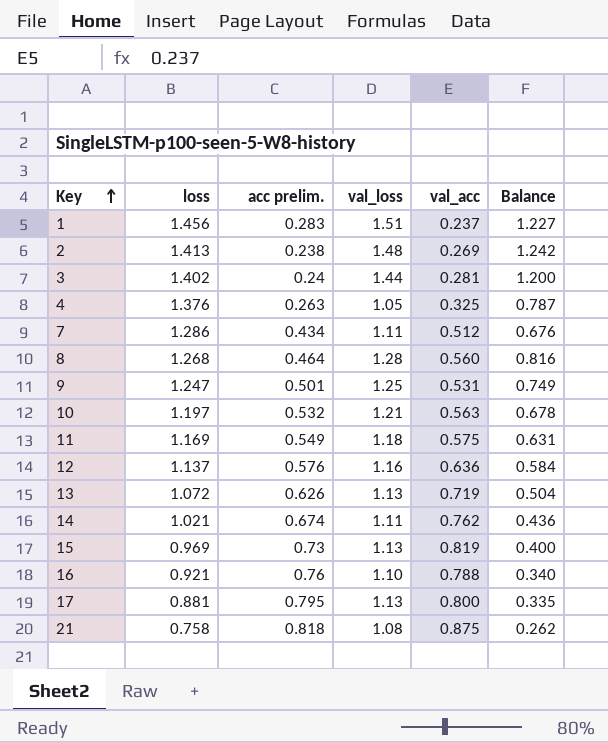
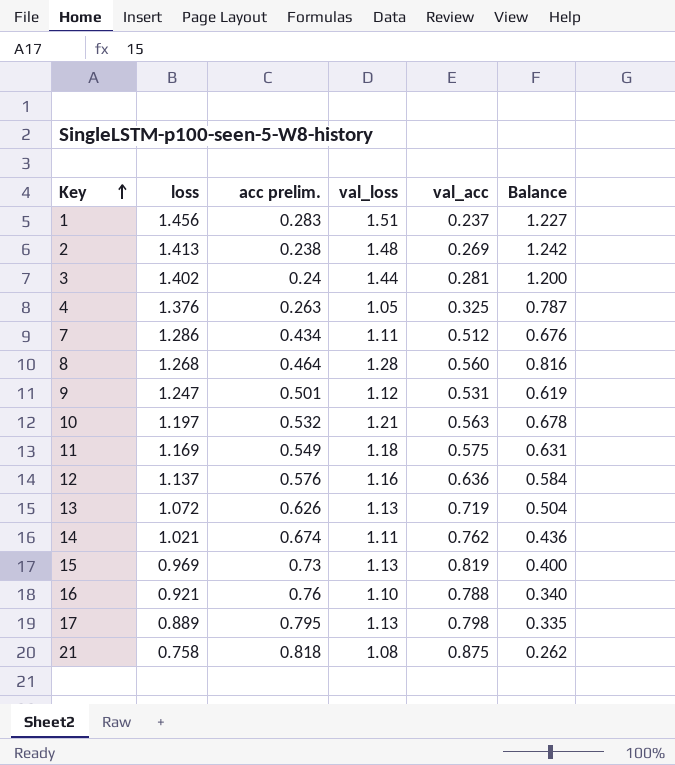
9 | val_loss: 1.25 -> 1.12
9 | Balance: 0.749 -> 0.619
17 | loss: 0.881 -> 0.889
17 | val_acc: 0.800 -> 0.798

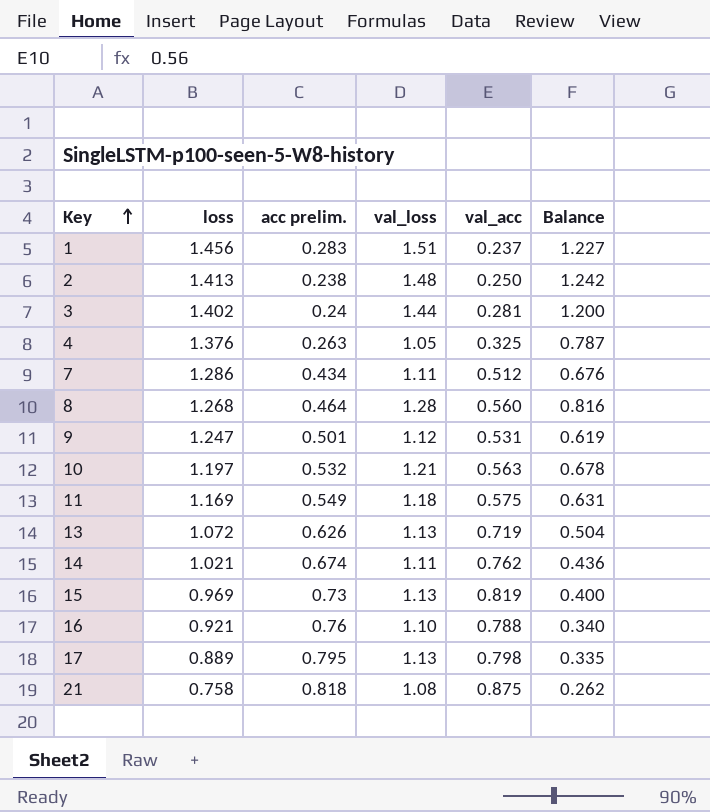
row 12: 1.137 | 0.576 | 1.16 | 0.636 | 0.584 -> none
2 | val_acc: 0.269 -> 0.250

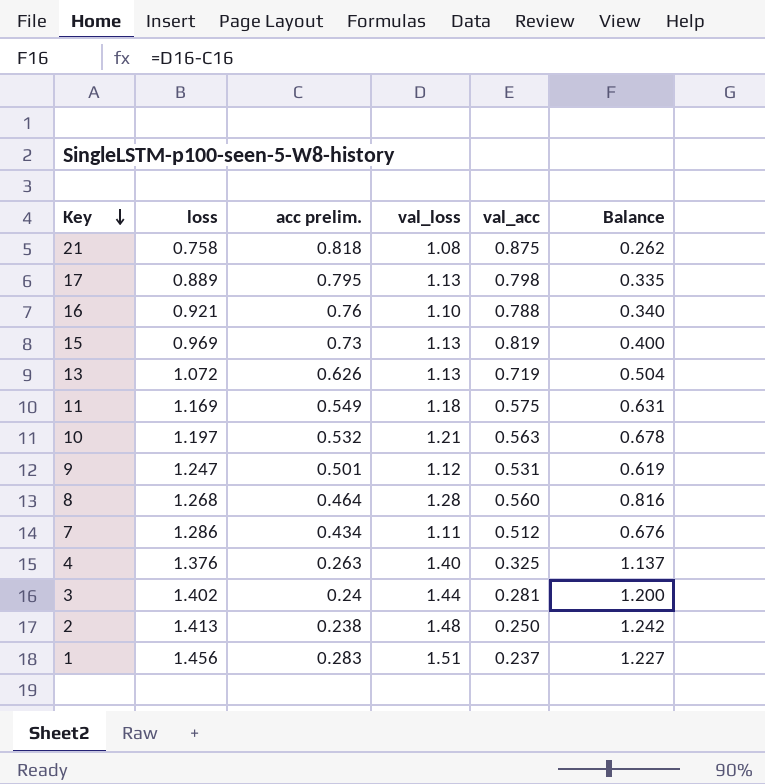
row order: Key ascending -> Key descending
row 14: 1.021 | 0.674 | 1.11 | 0.762 | 0.436 -> none
4 | val_loss: 1.05 -> 1.40
4 | Balance: 0.787 -> 1.137

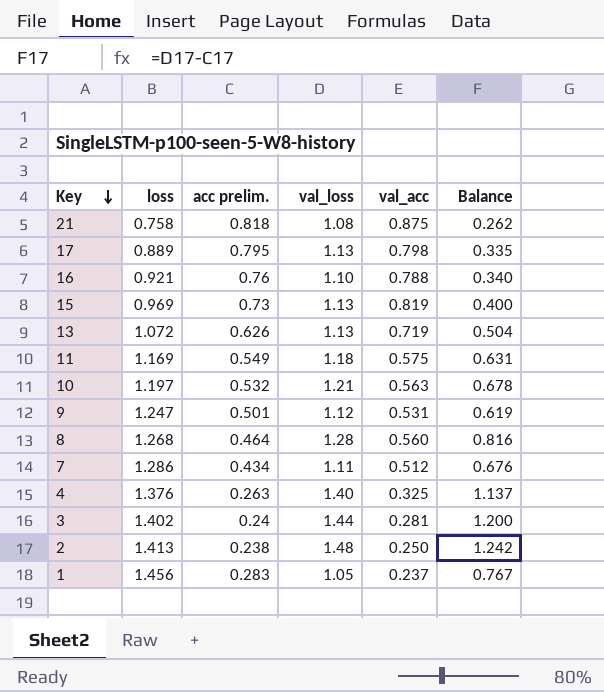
1 | val_loss: 1.51 -> 1.05
1 | Balance: 1.227 -> 0.767

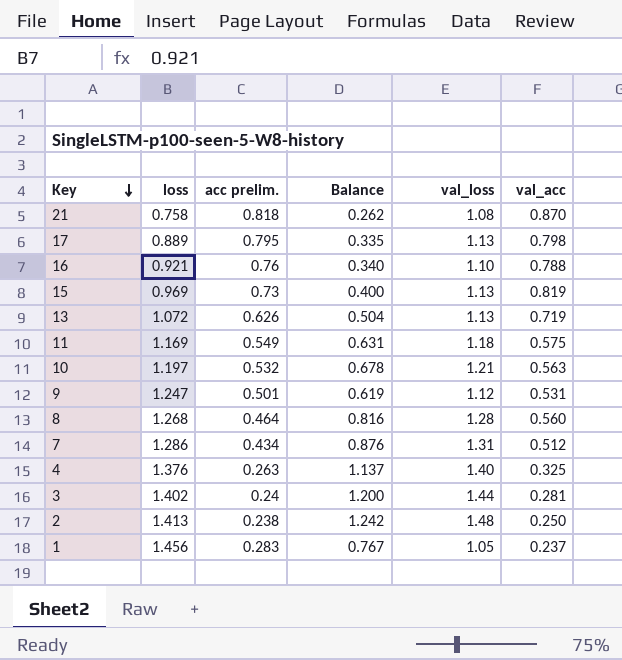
column Balance | position: 6 -> 4
21 | val_acc: 0.875 -> 0.870
7 | Balance: 0.676 -> 0.876
7 | val_loss: 1.11 -> 1.31

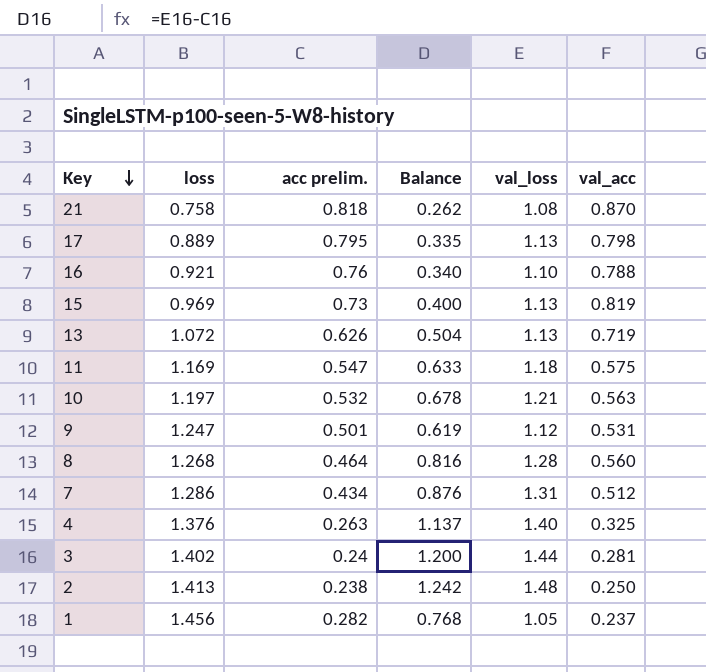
11 | acc prelim.: 0.549 -> 0.547
11 | Balance: 0.631 -> 0.633
1 | acc prelim.: 0.283 -> 0.282
1 | Balance: 0.767 -> 0.768

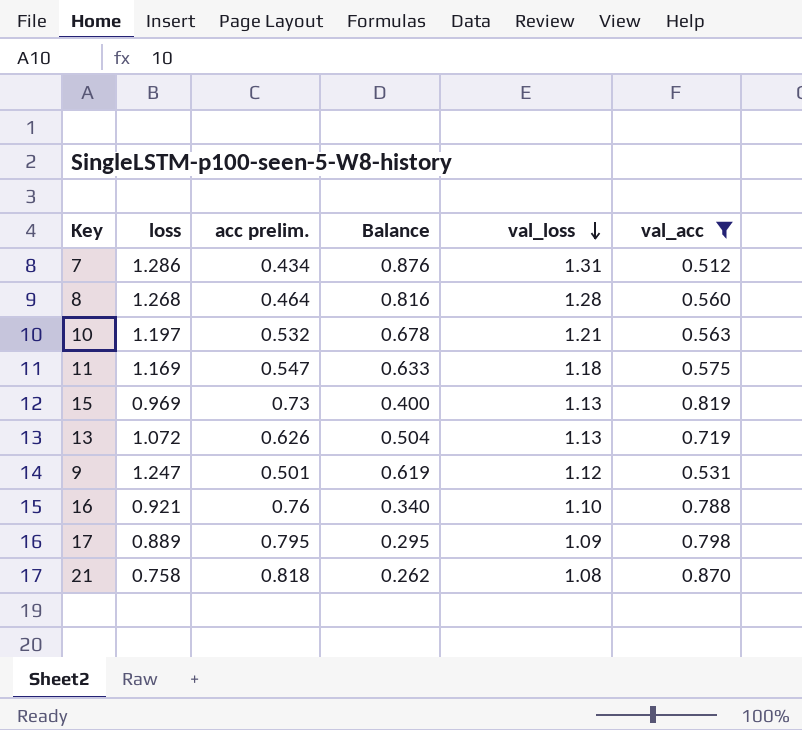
filter: none -> val_acc >= 0.512
row order: Key descending -> val_loss descending
17 | Balance: 0.335 -> 0.295
17 | val_loss: 1.13 -> 1.09

